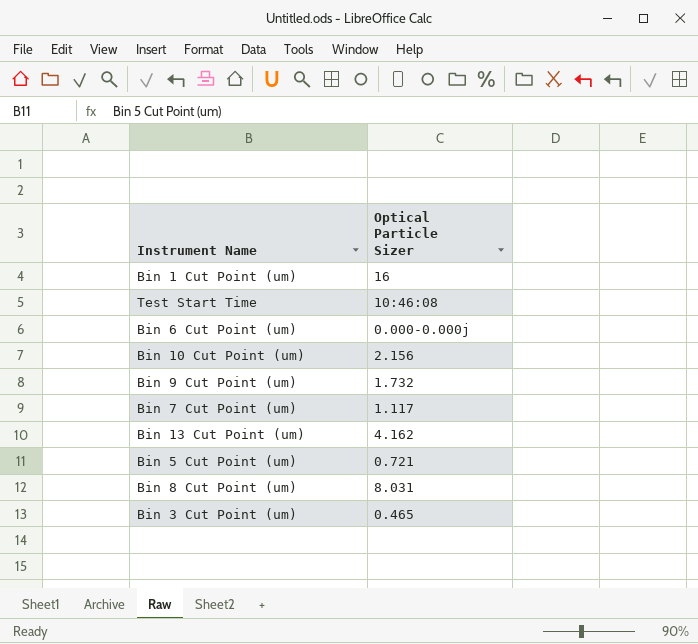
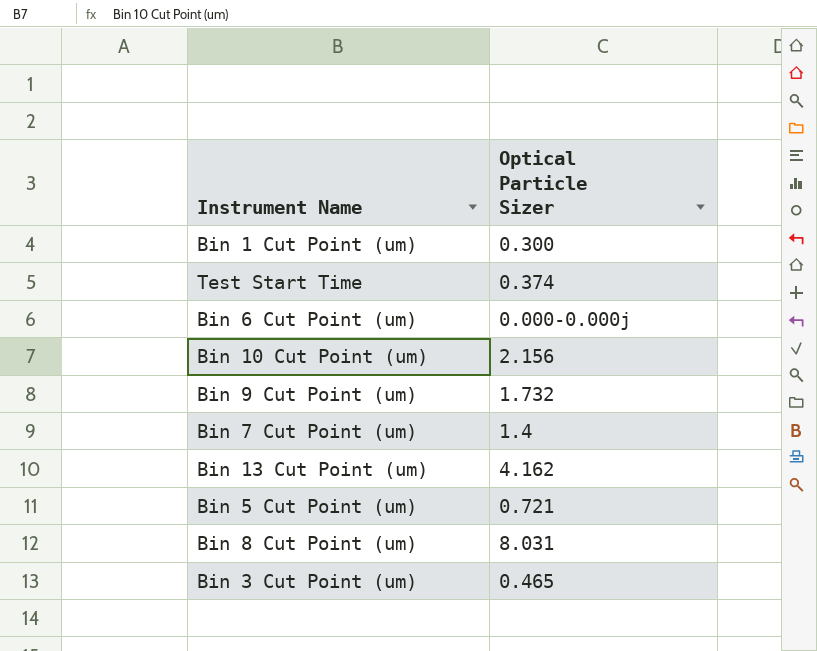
Bin 1 Cut Point (um) | Optical Particle Sizer: 16 -> 0.300
Test Start Time | Optical Particle Sizer: 10:46:08 -> 0.374
Bin 7 Cut Point (um) | Optical Particle Sizer: 1.117 -> 1.4

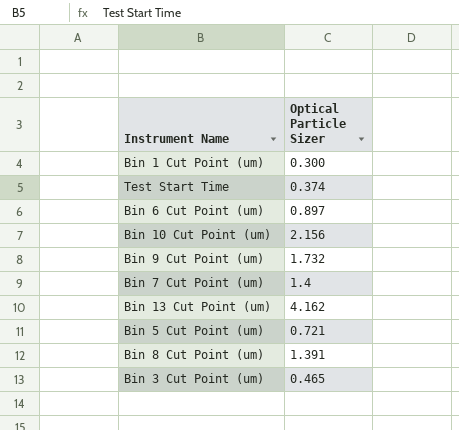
Bin 6 Cut Point (um) | Optical Particle Sizer: 0.000-0.000j -> 0.897
Bin 8 Cut Point (um) | Optical Particle Sizer: 8.031 -> 1.391

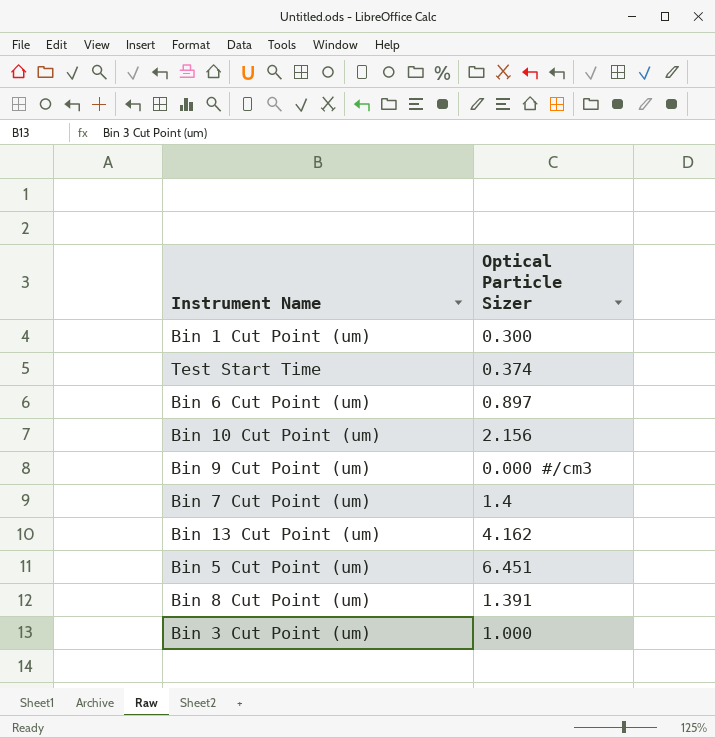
Bin 9 Cut Point (um) | Optical Particle Sizer: 1.732 -> 0.000 #/cm3
Bin 5 Cut Point (um) | Optical Particle Sizer: 0.721 -> 6.451
Bin 3 Cut Point (um) | Optical Particle Sizer: 0.465 -> 1.000

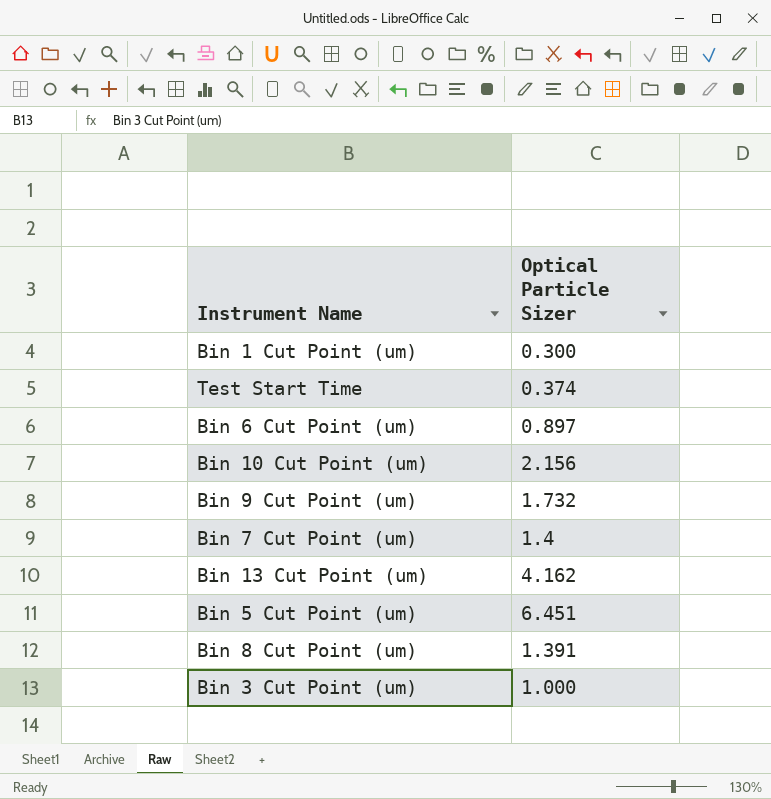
Bin 9 Cut Point (um) | Optical Particle Sizer: 0.000 #/cm3 -> 1.732

